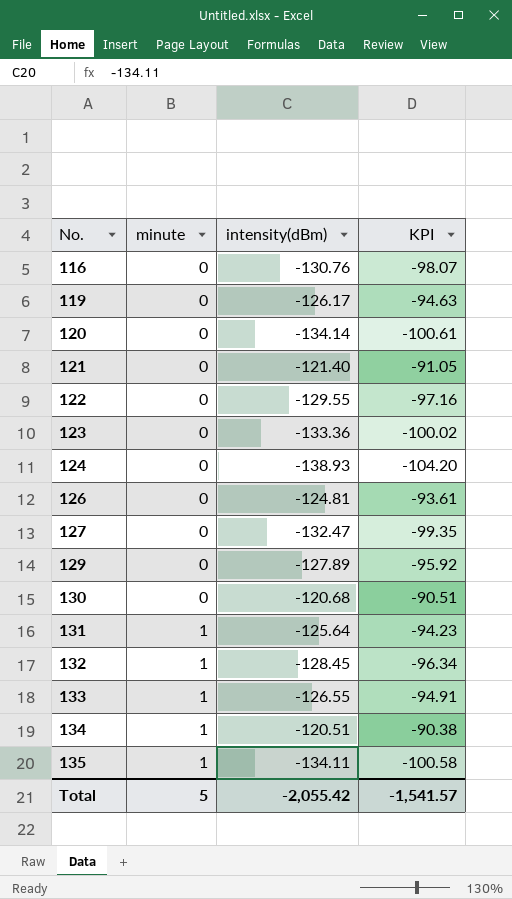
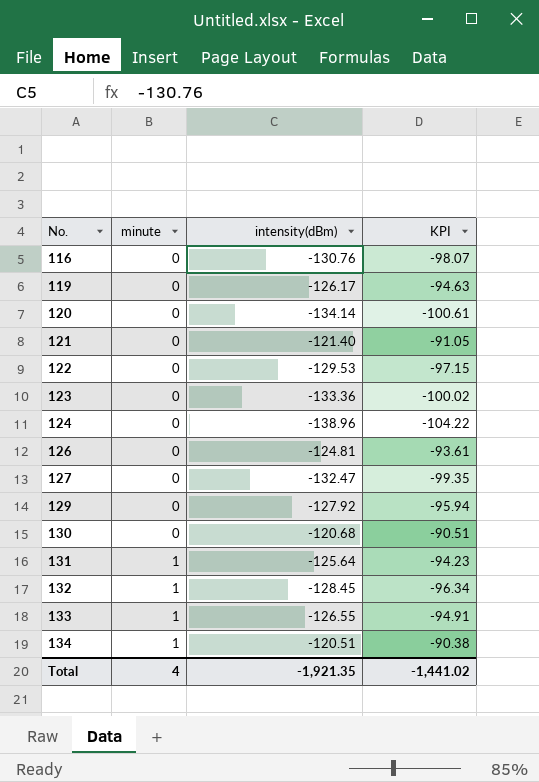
row 135: 1 | -134.11 | -100.58 -> none
122 | intensity(dBm): -129.55 -> -129.53
122 | KPI: -97.16 -> -97.15
124 | intensity(dBm): -138.93 -> -138.96
124 | KPI: -104.20 -> -104.22
129 | intensity(dBm): -127.89 -> -127.92
129 | KPI: -95.92 -> -95.94
Total | minute: 5 -> 4
Total | intensity(dBm): -2,055.42 -> -1,921.35
Total | KPI: -1,541.57 -> -1,441.02

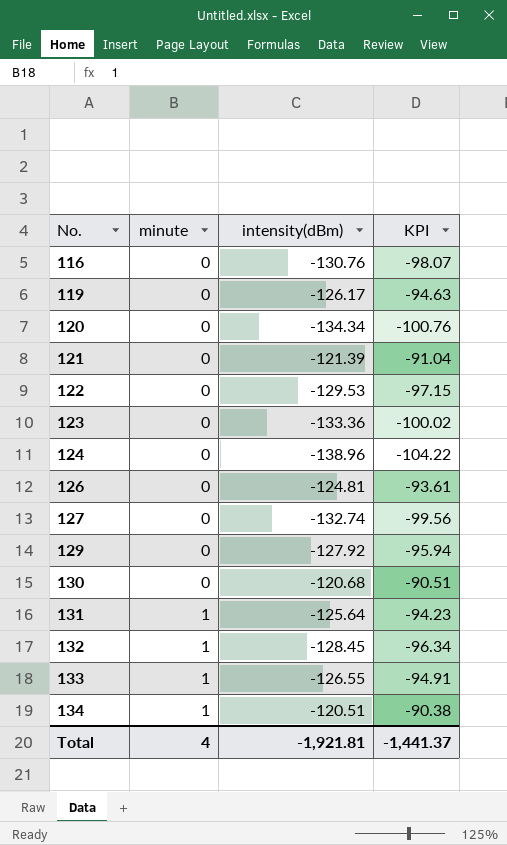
120 | intensity(dBm): -134.14 -> -134.34
120 | KPI: -100.61 -> -100.76
121 | intensity(dBm): -121.40 -> -121.39
121 | KPI: -91.05 -> -91.04
127 | intensity(dBm): -132.47 -> -132.74
127 | KPI: -99.35 -> -99.56
Total | intensity(dBm): -1,921.35 -> -1,921.81
Total | KPI: -1,441.02 -> -1,441.37

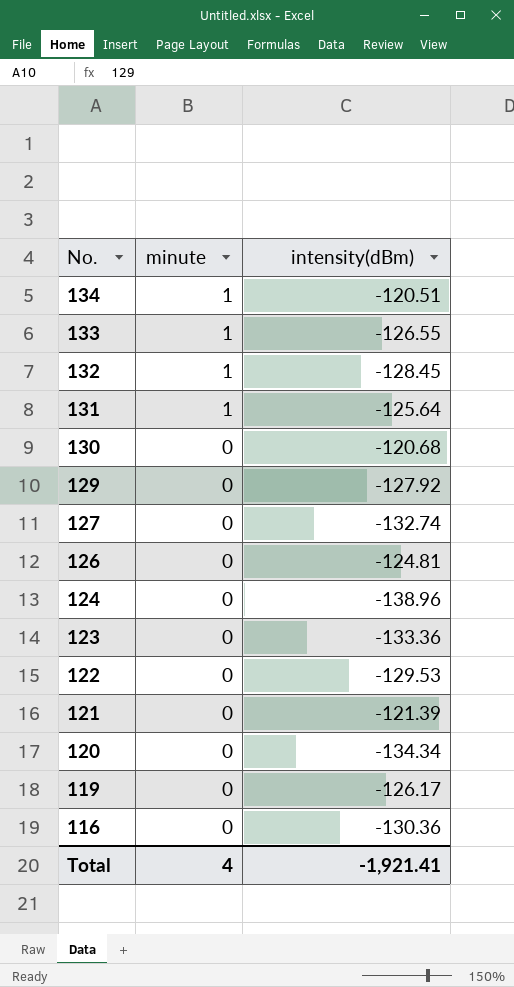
row order: No. ascending -> No. descending
column KPI | formula: [intensity(dBm)] * 0.75 -> none
116 | intensity(dBm): -130.76 -> -130.36
Total | intensity(dBm): -1,921.81 -> -1,921.41

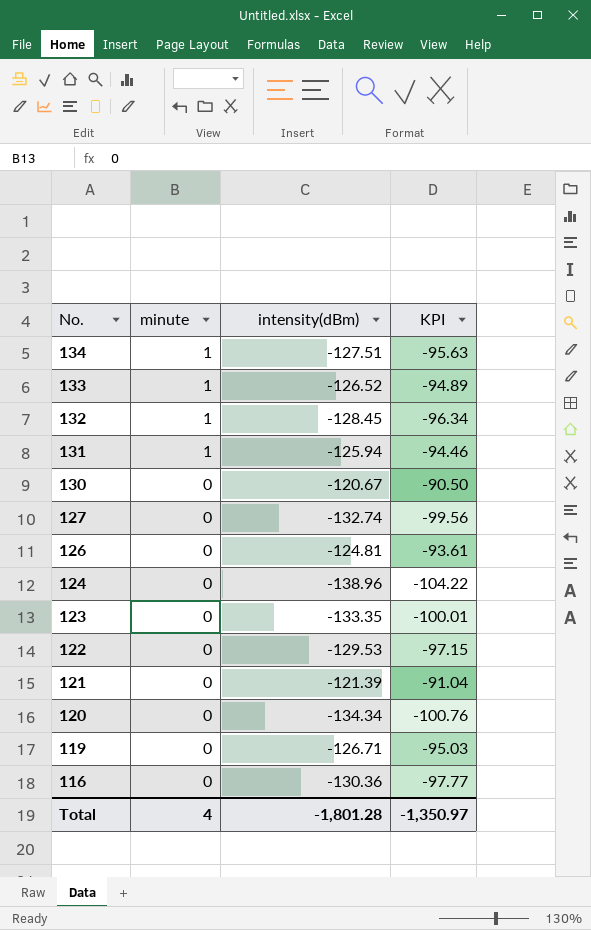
column KPI | formula: none -> [intensity(dBm)] * 0.75
row 129: 0 | -127.92 -> none
134 | intensity(dBm): -120.51 -> -127.51
133 | intensity(dBm): -126.55 -> -126.52
131 | intensity(dBm): -125.64 -> -125.94
130 | intensity(dBm): -120.68 -> -120.67
123 | intensity(dBm): -133.36 -> -133.35
119 | intensity(dBm): -126.17 -> -126.71
Total | intensity(dBm): -1,921.41 -> -1,801.28

